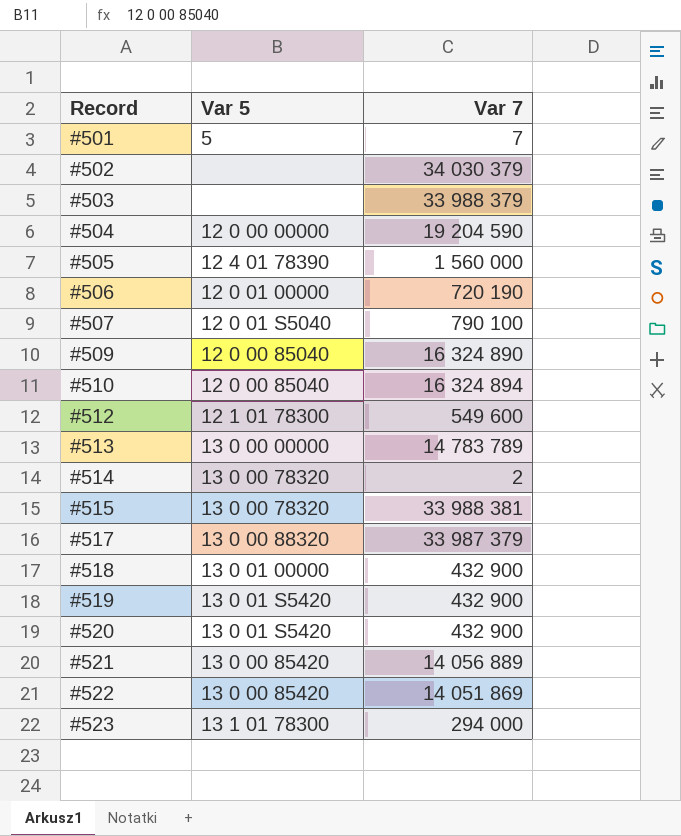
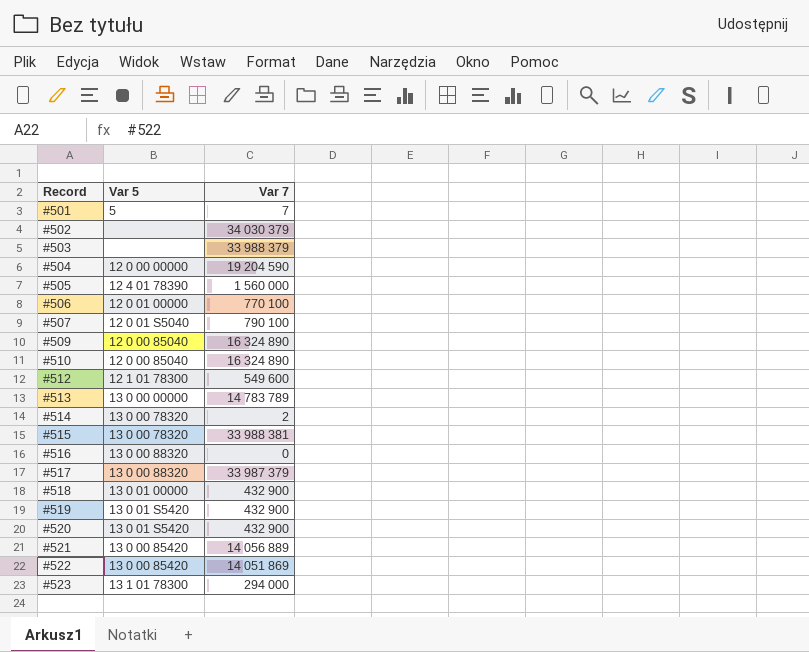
#506 | Var 7: 720 190 -> 770 100
#510 | Var 7: 16 324 894 -> 16 324 890
row #516: none -> 13 0 00 88320 | 0

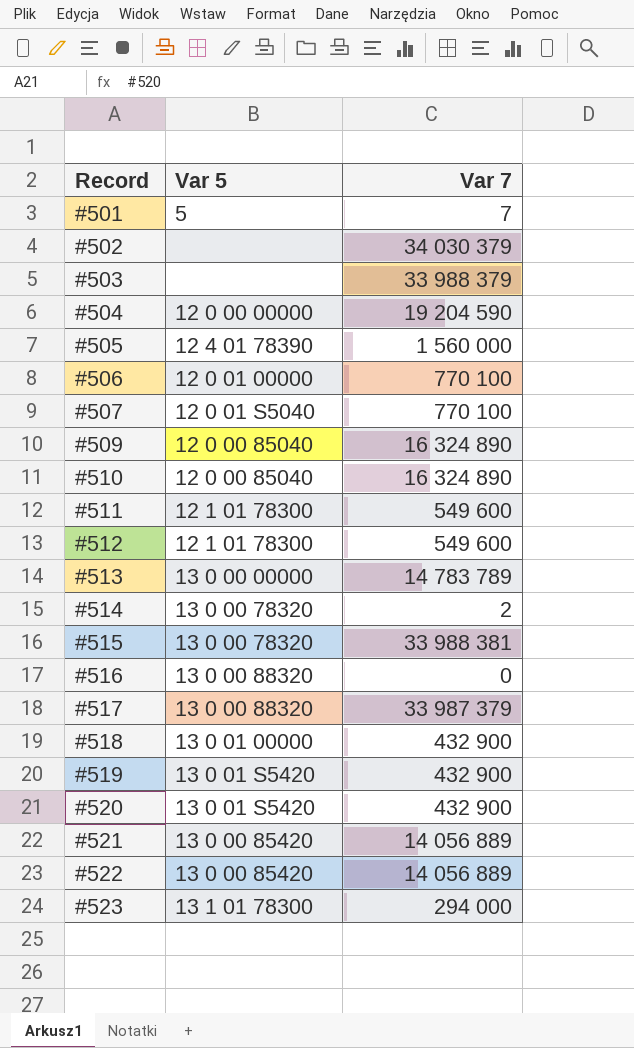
#507 | Var 7: 790 100 -> 770 100
row #511: none -> 12 1 01 78300 | 549 600
#522 | Var 7: 14 051 869 -> 14 056 889

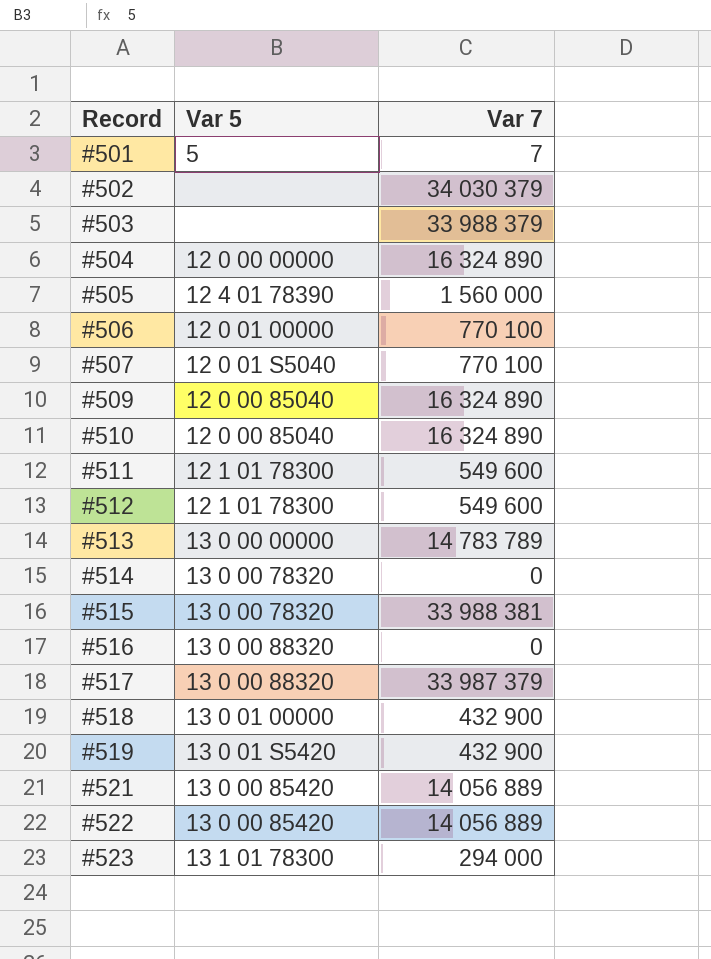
row #520: 13 0 01 S5420 | 432 900 -> none
#504 | Var 7: 19 204 590 -> 16 324 890
#514 | Var 7: 2 -> 0

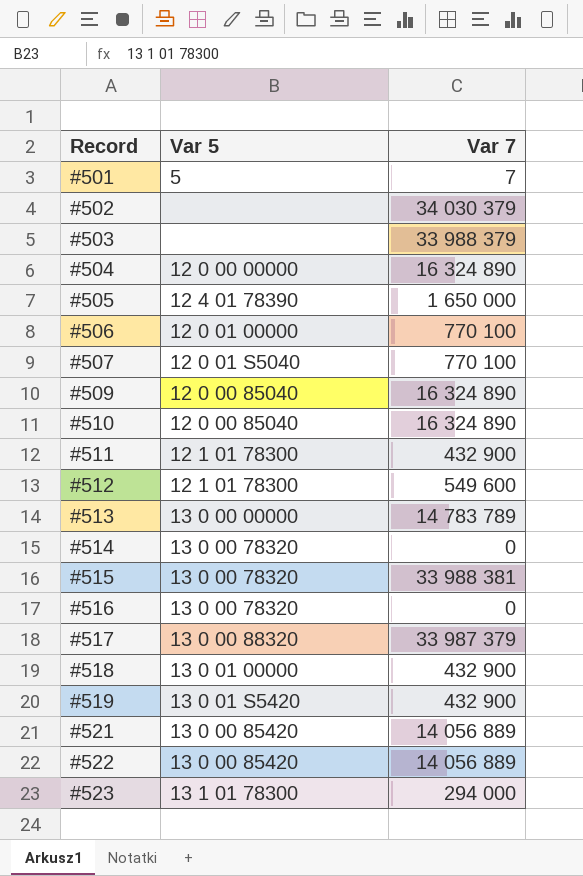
#505 | Var 7: 1 560 000 -> 1 650 000
#511 | Var 7: 549 600 -> 432 900
#516 | Var 5: 13 0 00 88320 -> 13 0 00 78320

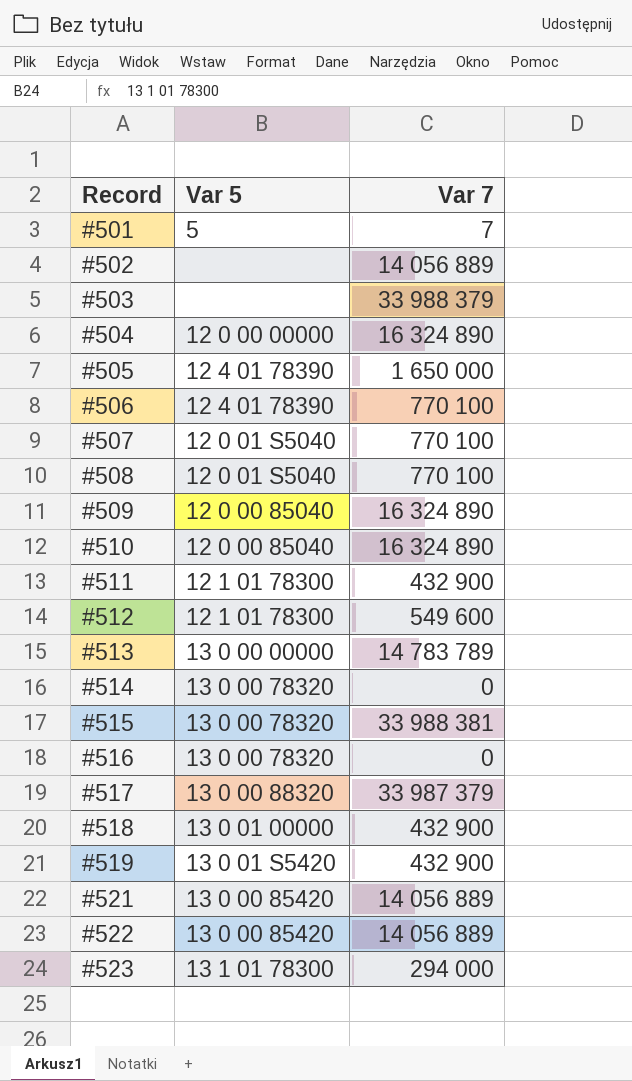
#502 | Var 7: 34 030 379 -> 14 056 889
#506 | Var 5: 12 0 01 00000 -> 12 4 01 78390
row #508: none -> 12 0 01 S5040 | 770 100

